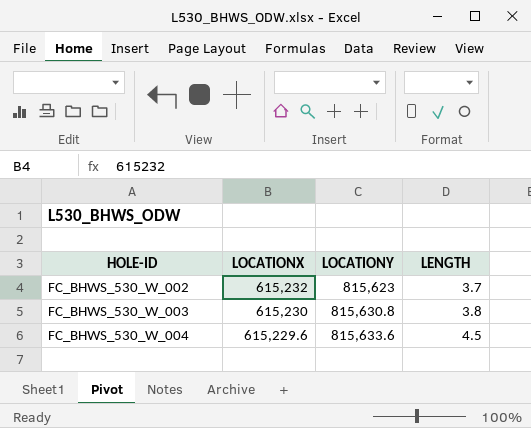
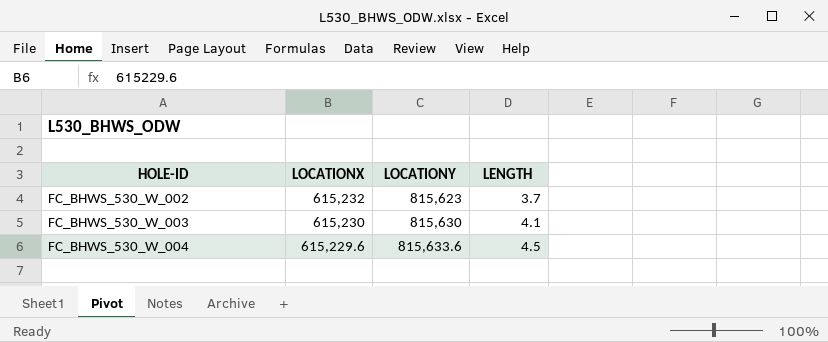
FC_BHWS_530_W_003 | LOCATIONY: 815,630.8 -> 815,630
FC_BHWS_530_W_003 | LENGTH: 3.8 -> 4.1

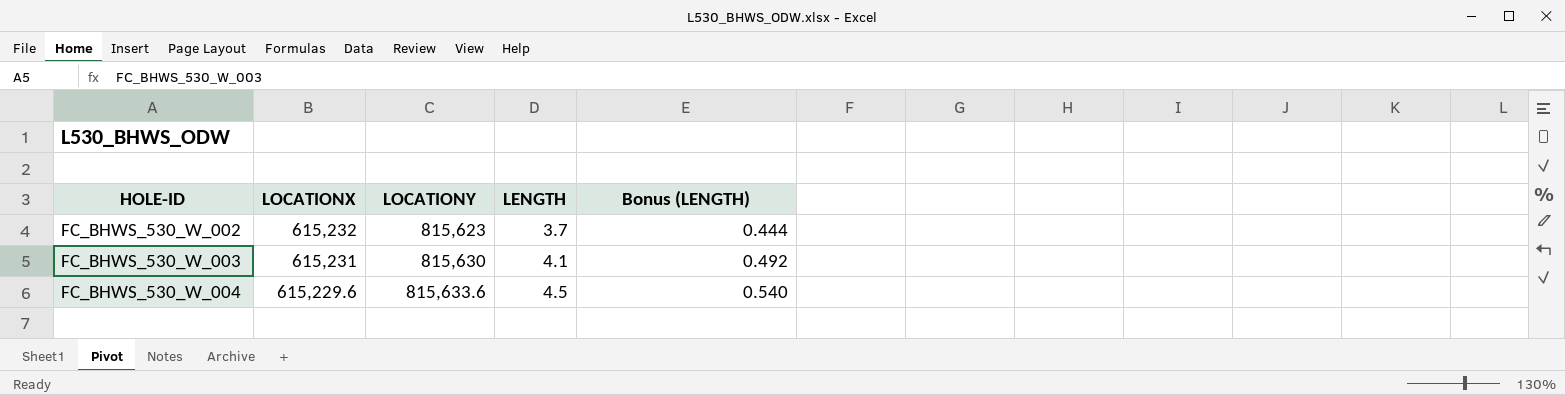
column Bonus (LENGTH) | formula: none -> [LENGTH] * 0.12
FC_BHWS_530_W_003 | LOCATIONX: 615,230 -> 615,231

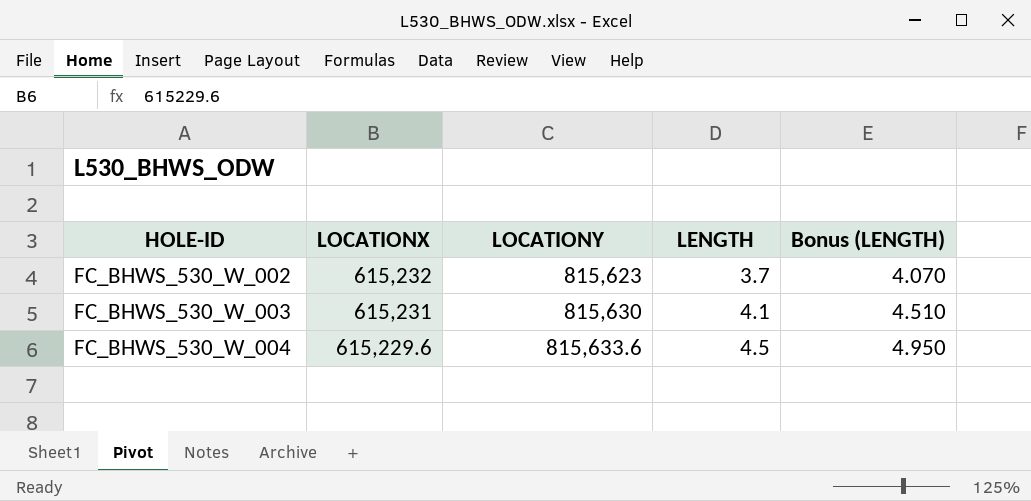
column Bonus (LENGTH) | formula: [LENGTH] * 0.12 -> [LENGTH] * 1.1

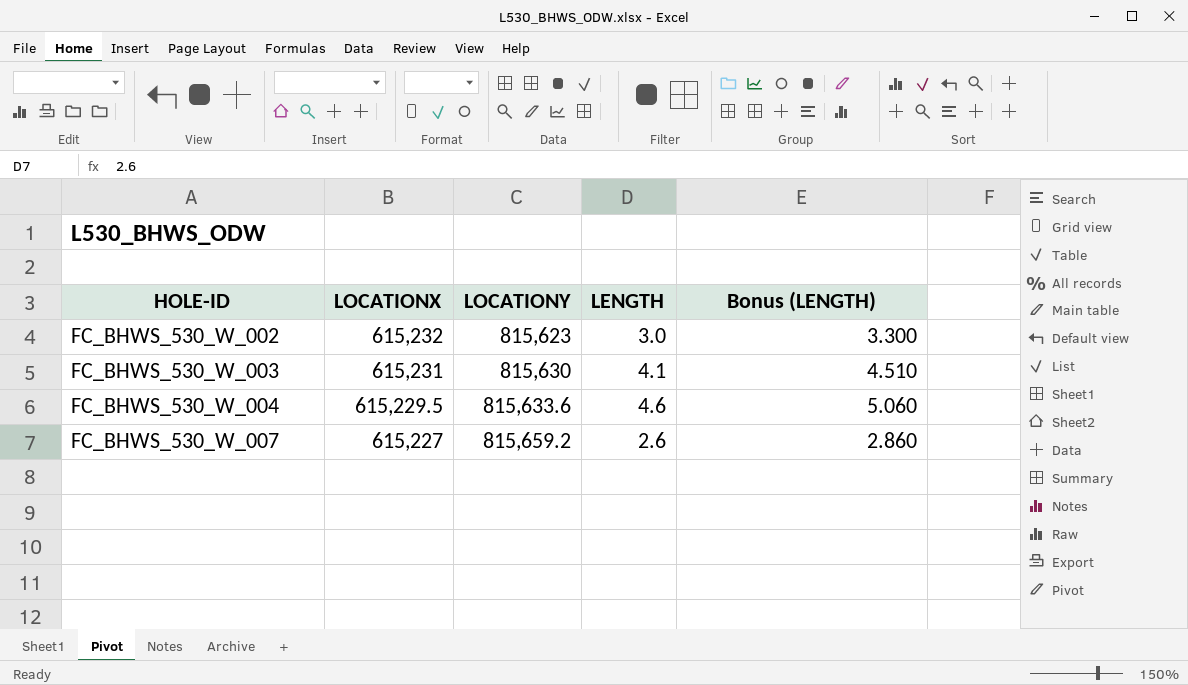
FC_BHWS_530_W_002 | LENGTH: 3.7 -> 3.0
FC_BHWS_530_W_002 | Bonus (LENGTH): 4.070 -> 3.300
FC_BHWS_530_W_004 | LOCATIONX: 615,229.6 -> 615,229.5
FC_BHWS_530_W_004 | LENGTH: 4.5 -> 4.6
FC_BHWS_530_W_004 | Bonus (LENGTH): 4.950 -> 5.060
row FC_BHWS_530_W_007: none -> 615,227 | 815,659.2 | 2.6 | 2.860

